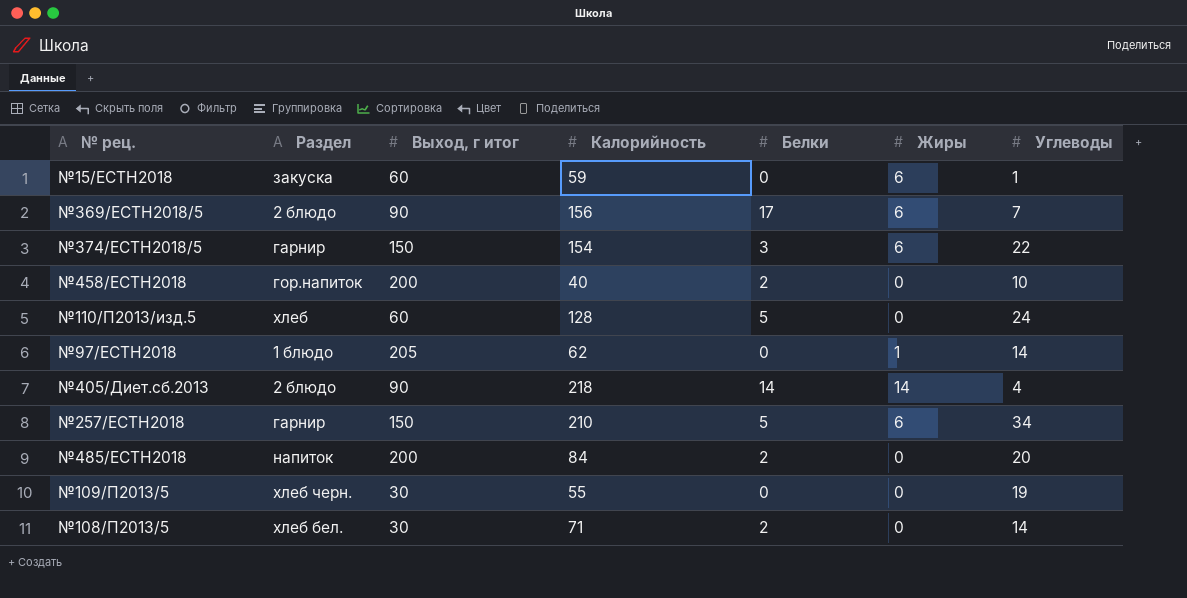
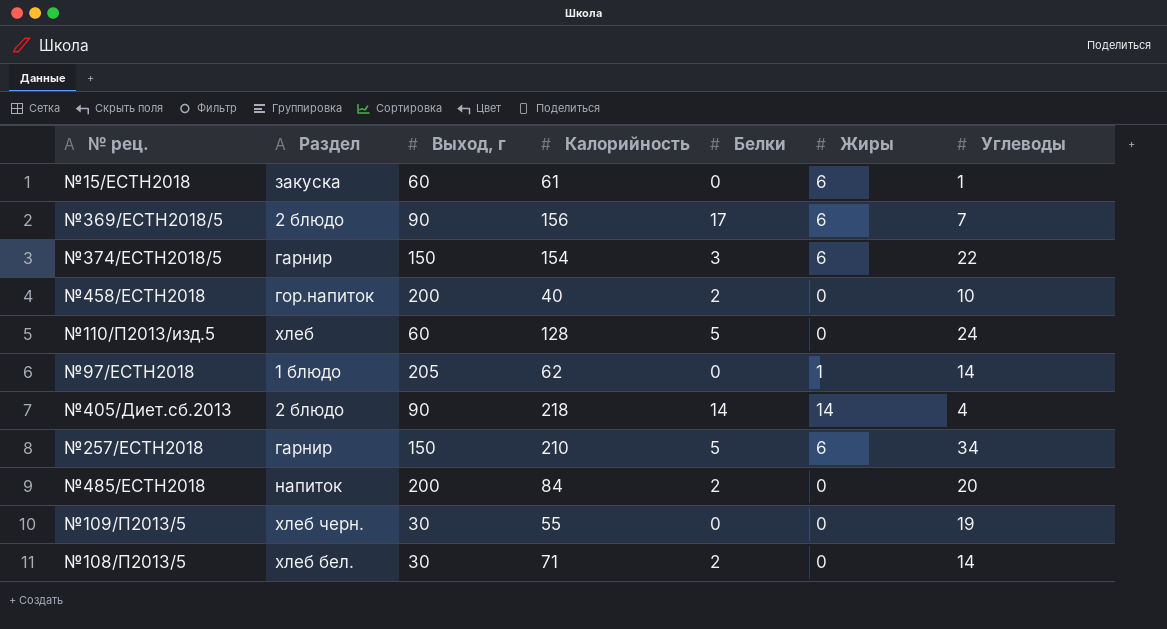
column name: Выход, г итог -> Выход, г
№15/ЕСТН2018 | Калорийность: 59 -> 61

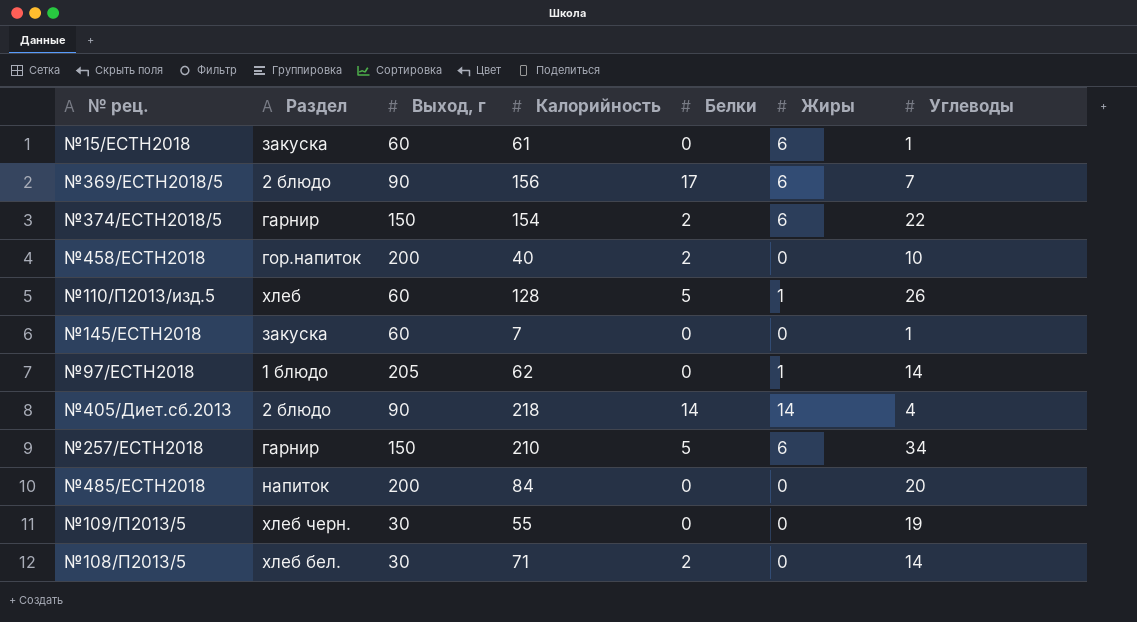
№374/ЕСТН2018/5 | Белки: 3 -> 2
№110/П2013/изд.5 | Жиры: 0 -> 1
№110/П2013/изд.5 | Углеводы: 24 -> 26
row №145/ЕСТН2018: none -> закуска | 60 | 7 | 0 | 0 | 1
№485/ЕСТН2018 | Белки: 2 -> 0

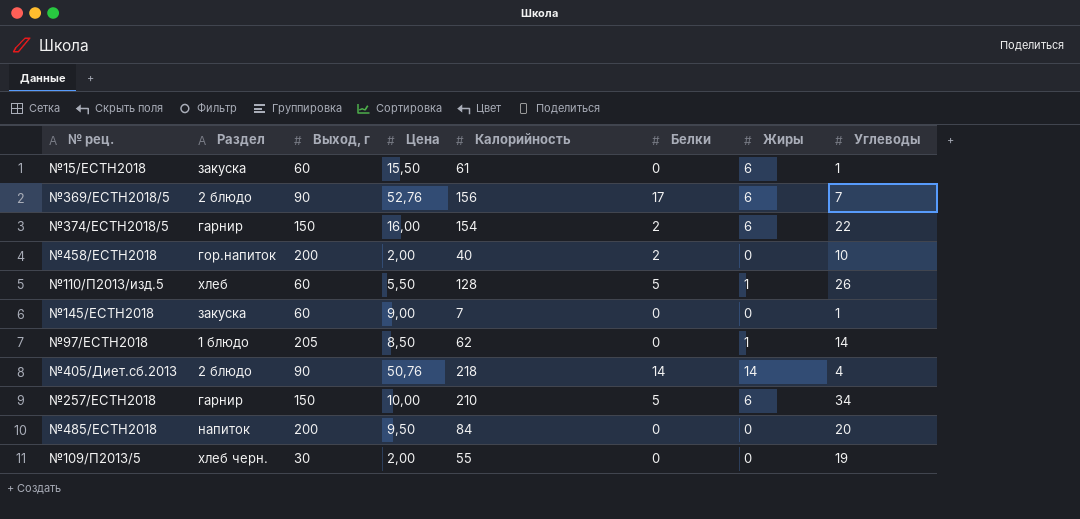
column Цена | position: none -> 4
row №108/П2013/5: хлеб бел. | 30 | 71 | 2 | 0 | 14 -> none

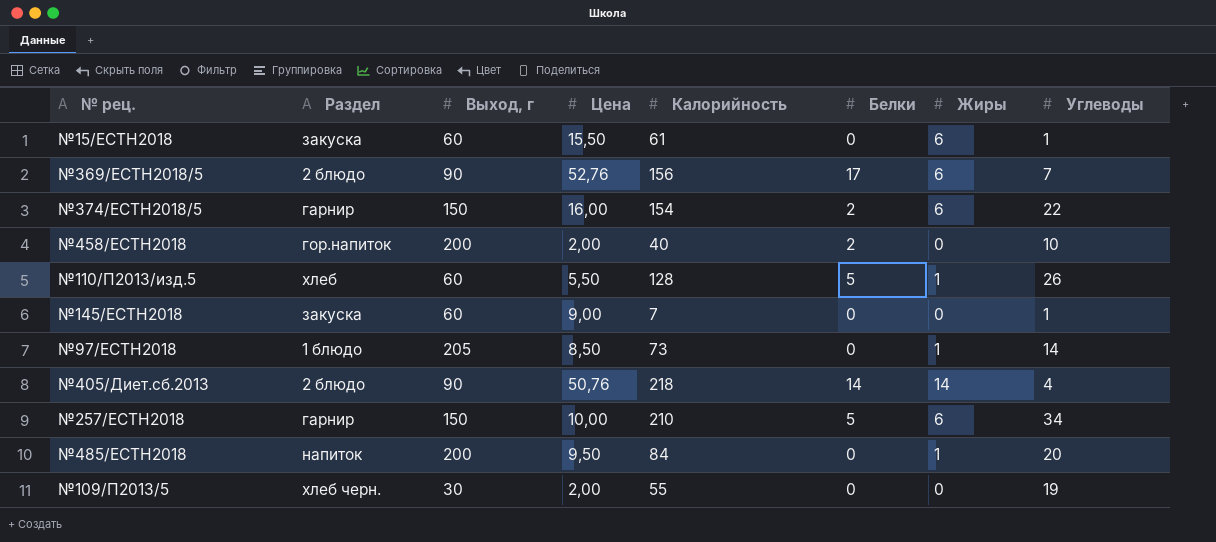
№97/ЕСТН2018 | Калорийность: 62 -> 73
№485/ЕСТН2018 | Жиры: 0 -> 1

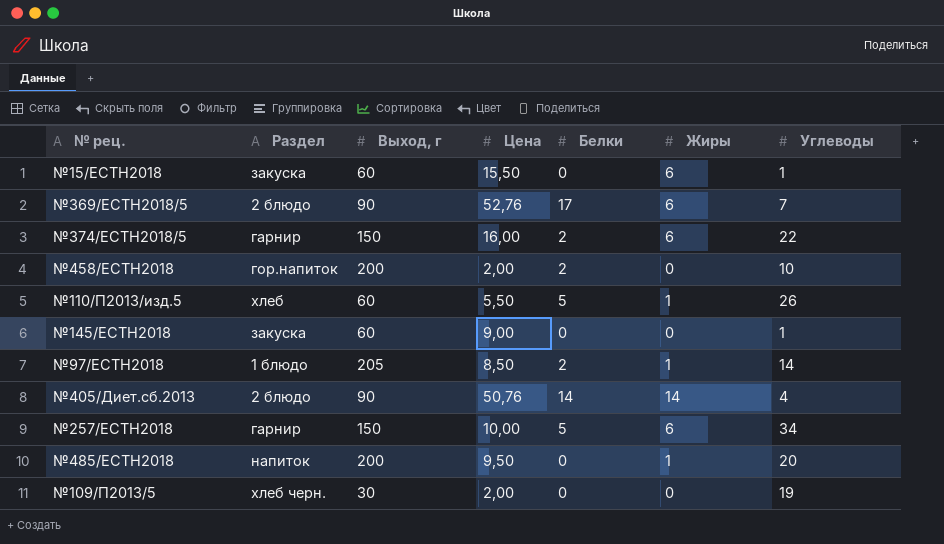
column Калорийность | position: 5 -> none
№97/ЕСТН2018 | Белки: 0 -> 2

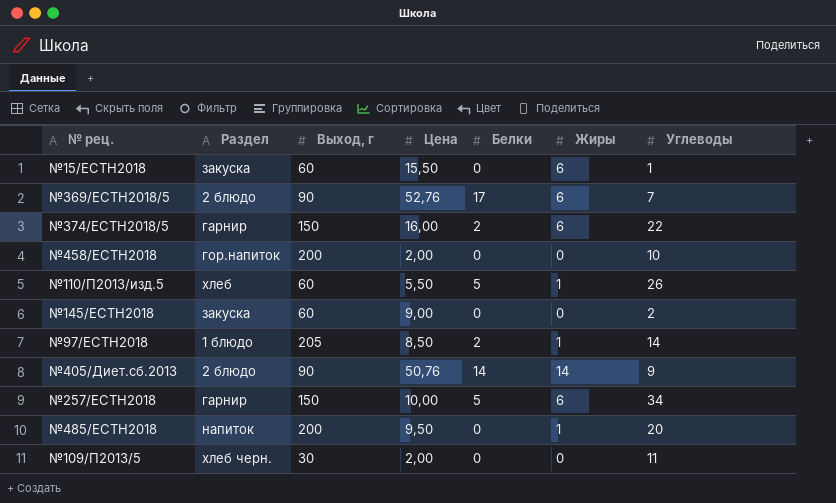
№458/ЕСТН2018 | Белки: 2 -> 0
№145/ЕСТН2018 | Углеводы: 1 -> 2
№405/Диет.сб.2013 | Углеводы: 4 -> 9
№109/П2013/5 | Углеводы: 19 -> 11

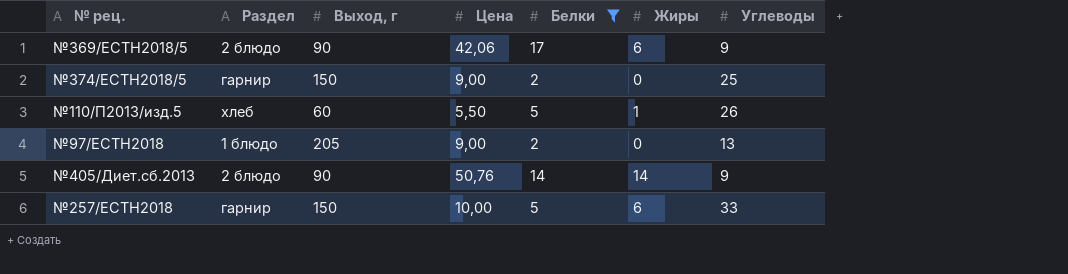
filter: none -> Белки != 0
№369/ЕСТН2018/5 | Цена: 52,76 -> 42,06
№369/ЕСТН2018/5 | Углеводы: 7 -> 9
№374/ЕСТН2018/5 | Цена: 16,00 -> 9,00
№374/ЕСТН2018/5 | Жиры: 6 -> 0
№374/ЕСТН2018/5 | Углеводы: 22 -> 25
№97/ЕСТН2018 | Цена: 8,50 -> 9,00
№97/ЕСТН2018 | Жиры: 1 -> 0
№97/ЕСТН2018 | Углеводы: 14 -> 13
№257/ЕСТН2018 | Углеводы: 34 -> 33

